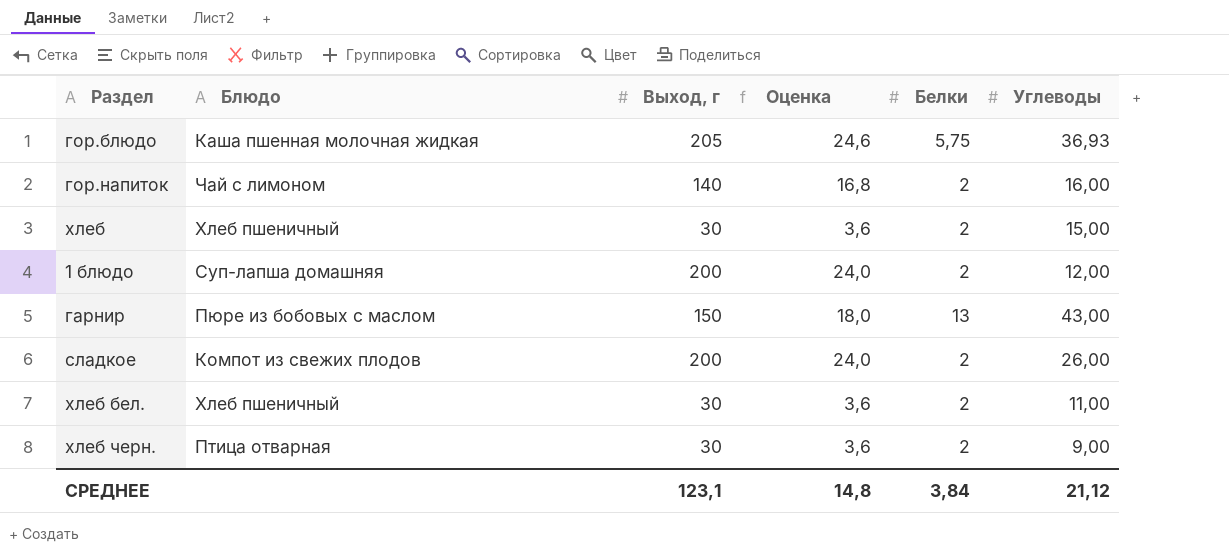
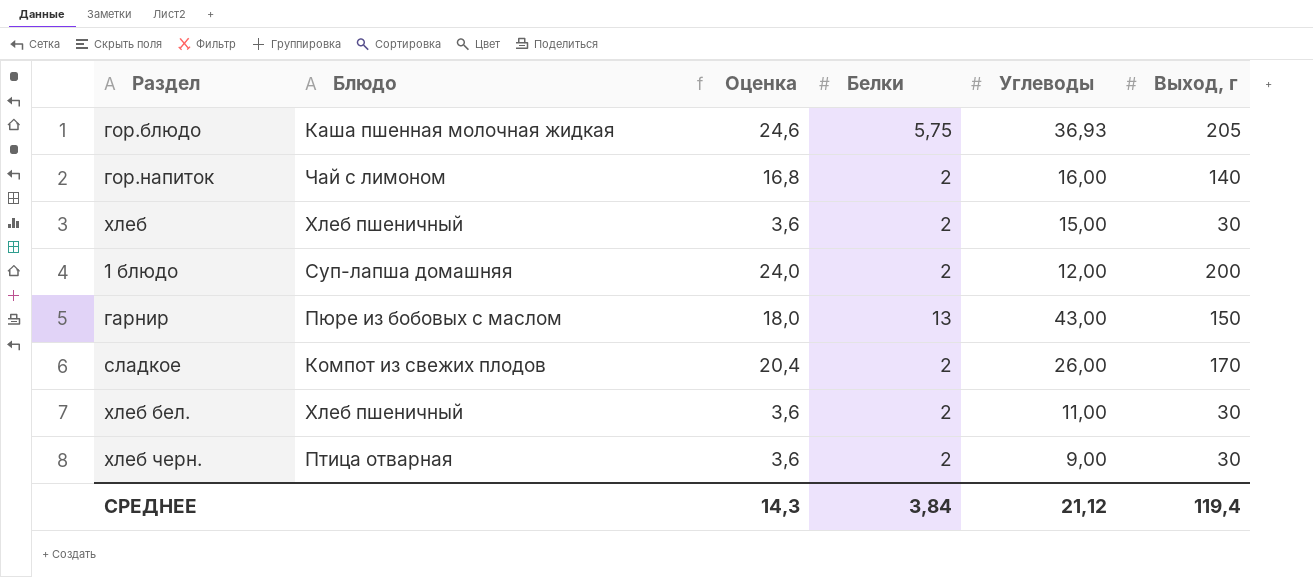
column Выход, г | position: 3 -> 6
сладкое | Оценка: 24,0 -> 20,4
сладкое | Выход, г: 200 -> 170
СРЕДНЕЕ | Оценка: 14,8 -> 14,3
СРЕДНЕЕ | Выход, г: 123,1 -> 119,4

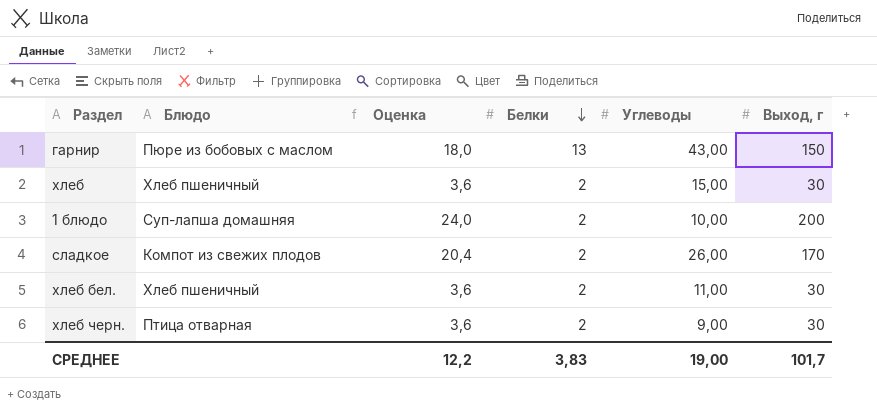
row order: none -> Белки descending
row гор.блюдо: Каша пшенная молочная жидкая | 24,6 | 5,75 | 36,93 | 205 -> none
row гор.напиток: Чай с лимоном | 16,8 | 2 | 16,00 | 140 -> none
1 блюдо | Углеводы: 12,00 -> 10,00
СРЕДНЕЕ | Оценка: 14,3 -> 12,2
СРЕДНЕЕ | Белки: 3,84 -> 3,83
СРЕДНЕЕ | Углеводы: 21,12 -> 19,00
СРЕДНЕЕ | Выход, г: 119,4 -> 101,7

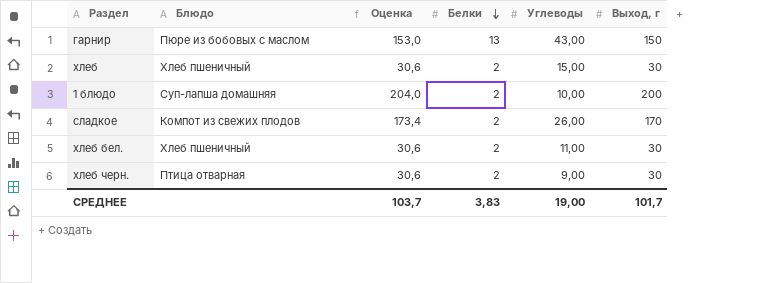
column Оценка | formula: [Выход, г] * 0,12 -> [Выход, г] * 1,02
СРЕДНЕЕ | Оценка: 12,2 -> 103,7

